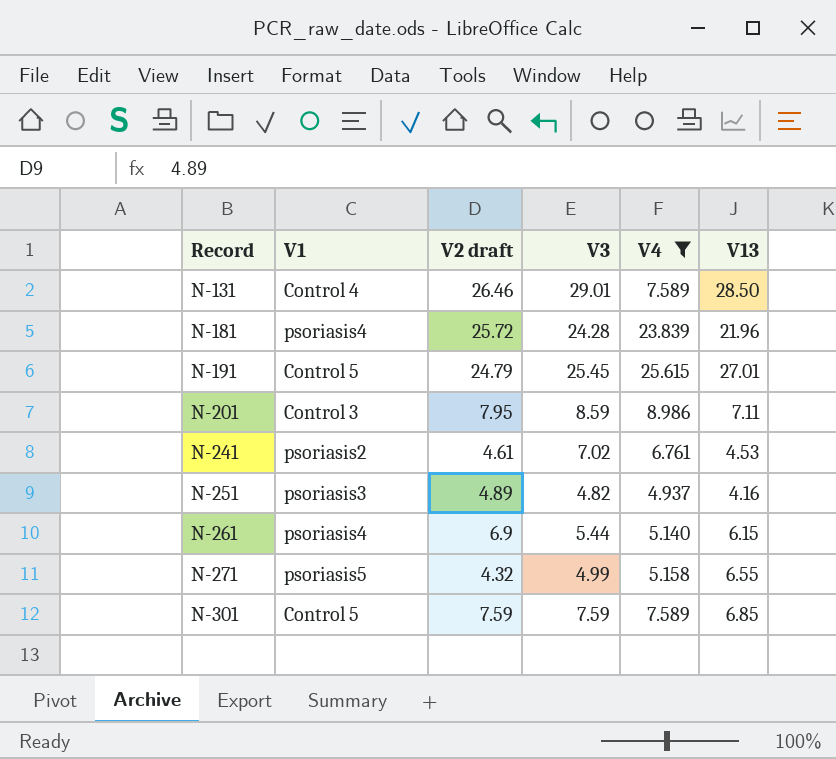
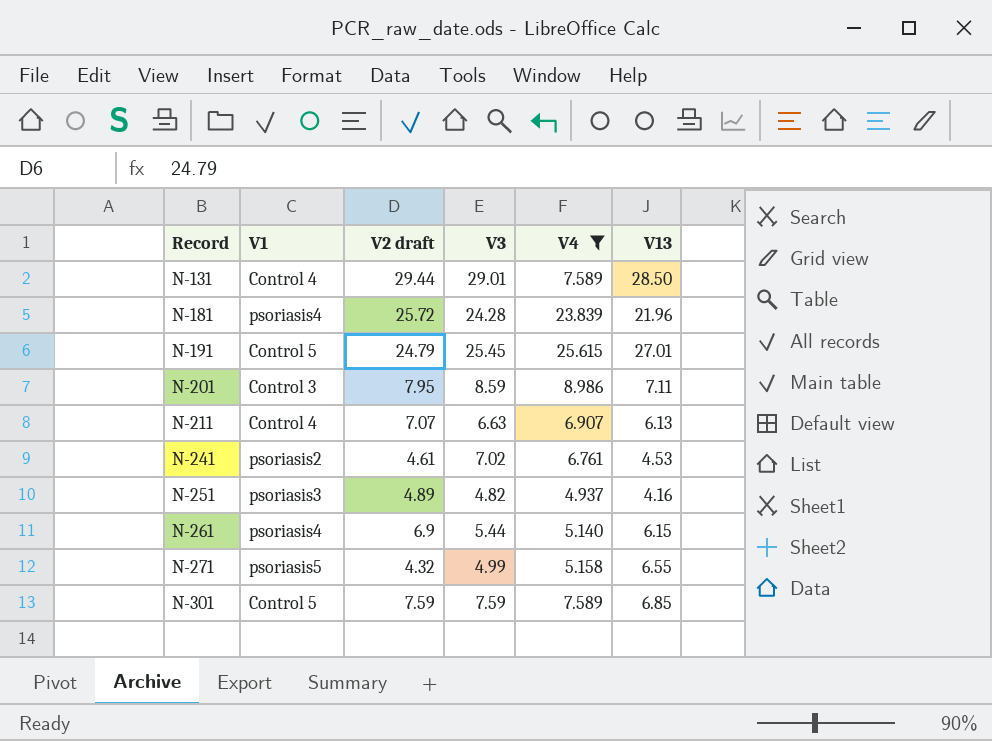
N-131 | V2 draft: 26.46 -> 29.44
row N-211: none -> Control 4 | 7.07 | 6.63 | 6.907 | 6.13

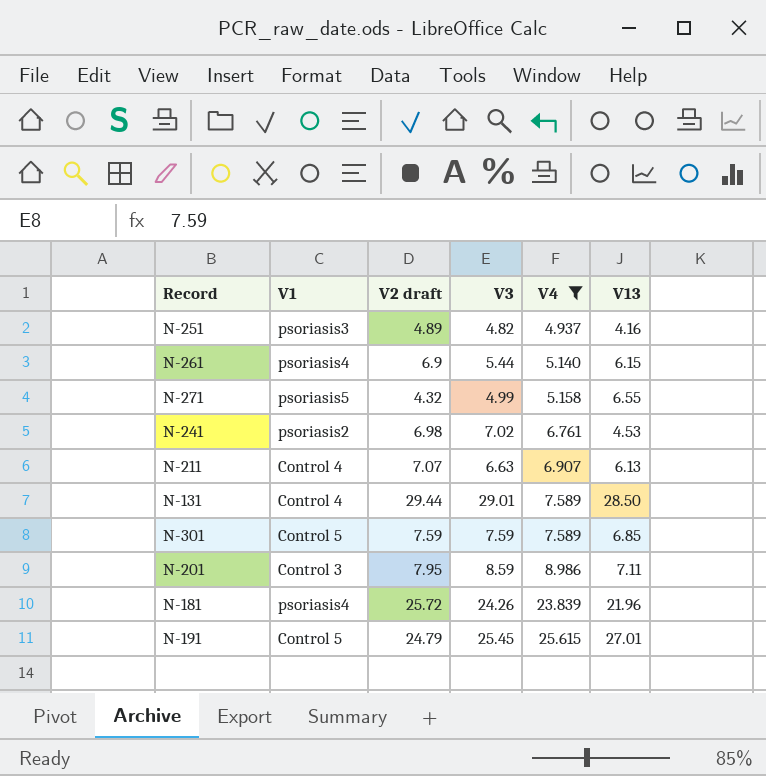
row order: Record ascending -> V4 ascending
N-241 | V2 draft: 4.61 -> 6.98
N-181 | V3: 24.28 -> 24.26

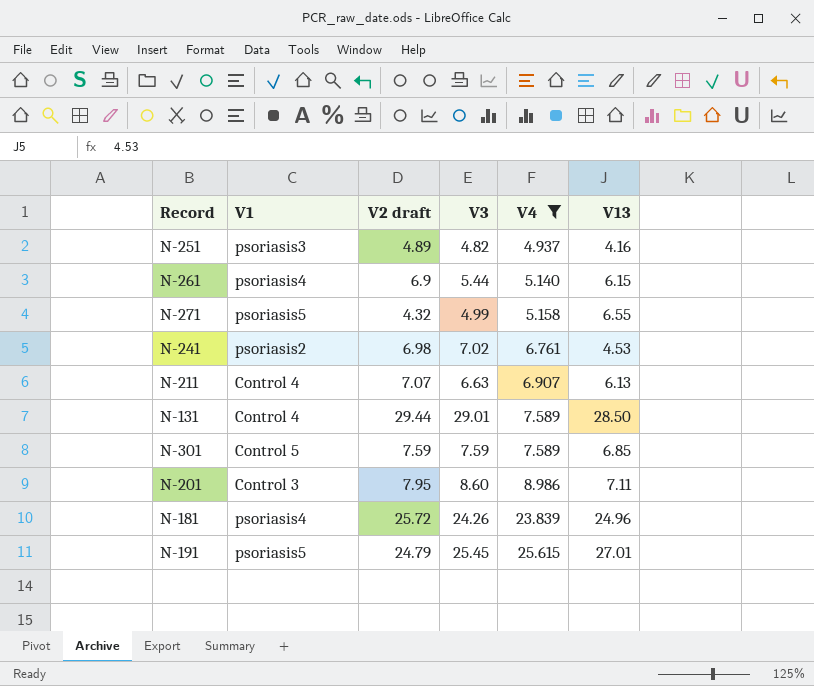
N-201 | V3: 8.59 -> 8.60
N-181 | V13: 21.96 -> 24.96
N-191 | V1: Control 5 -> psoriasis5

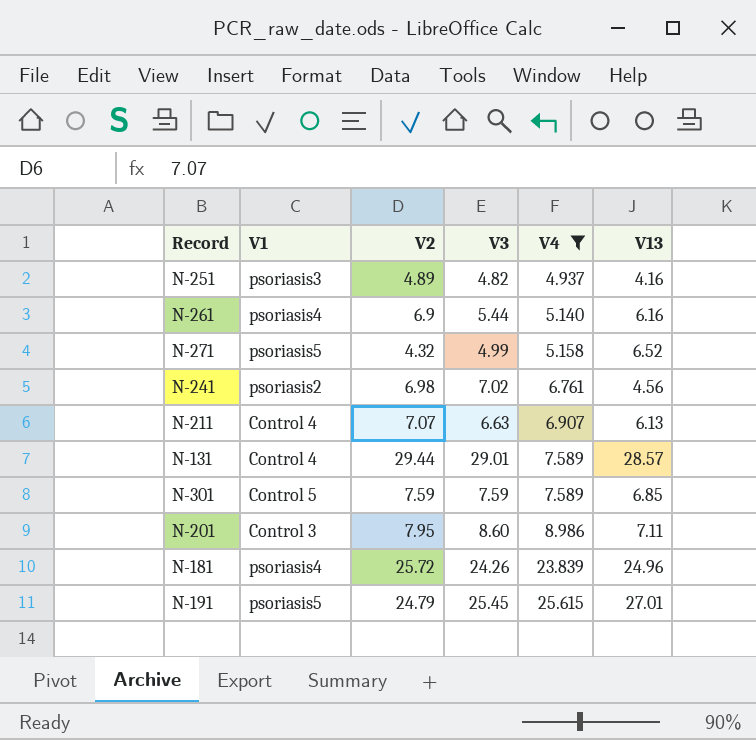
column name: V2 draft -> V2
N-261 | V13: 6.15 -> 6.16
N-271 | V13: 6.55 -> 6.52
N-241 | V13: 4.53 -> 4.56
N-131 | V13: 28.50 -> 28.57

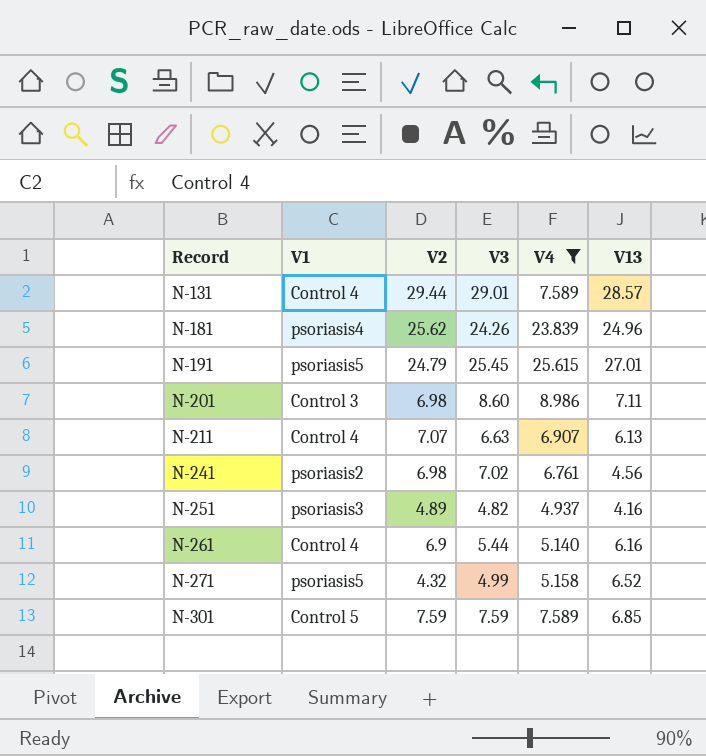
row order: V4 ascending -> Record ascending
N-181 | V2: 25.72 -> 25.62
N-201 | V2: 7.95 -> 6.98
N-261 | V1: psoriasis4 -> Control 4

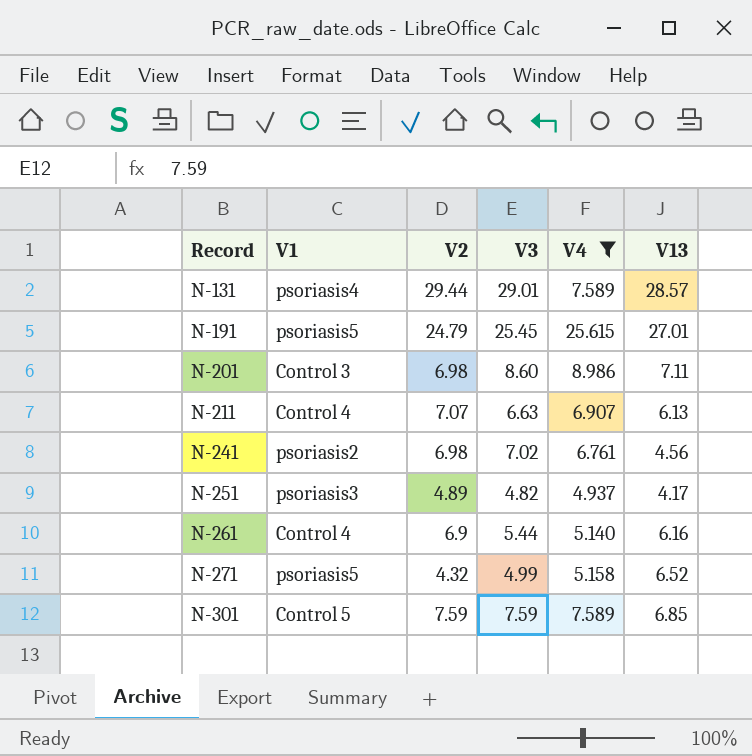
row N-181: psoriasis4 | 25.62 | 24.26 | 23.839 | 24.96 -> none
N-131 | V1: Control 4 -> psoriasis4
N-251 | V13: 4.16 -> 4.17

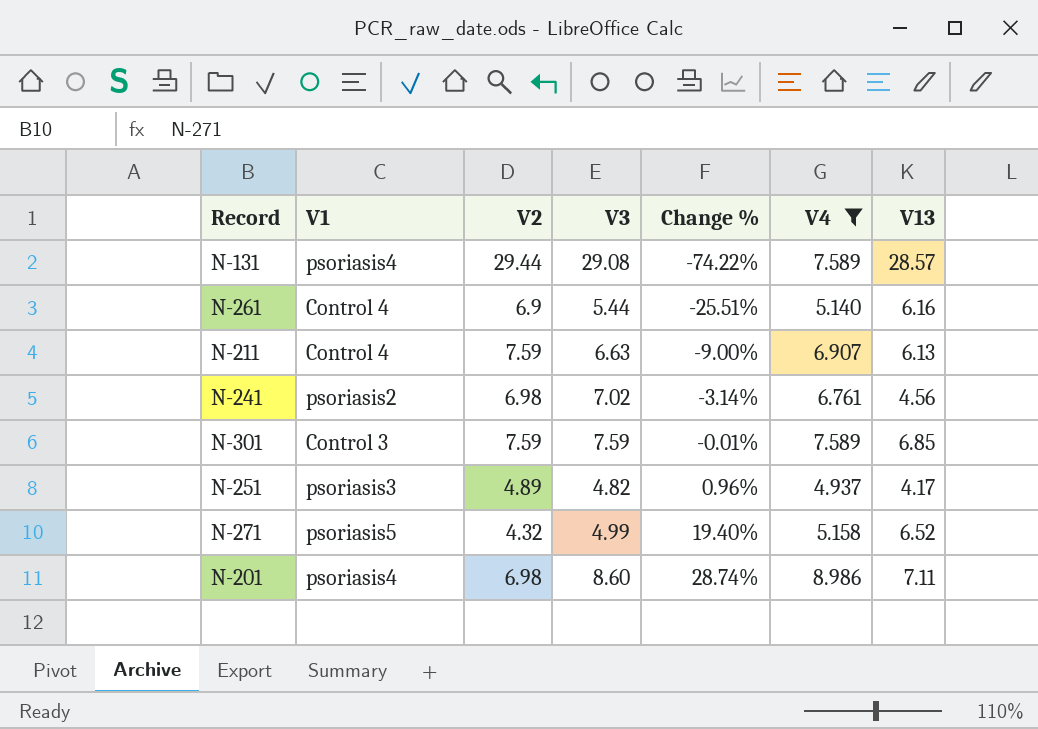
row order: Record ascending -> Change % ascending
column Change % | formula: none -> ([V4] - [V2]) / [V2]
row N-191: psoriasis5 | 24.79 | 25.45 | 25.615 | 27.01 -> none
N-131 | V3: 29.01 -> 29.08
N-211 | V2: 7.07 -> 7.59
N-301 | V1: Control 5 -> Control 3
N-201 | V1: Control 3 -> psoriasis4

